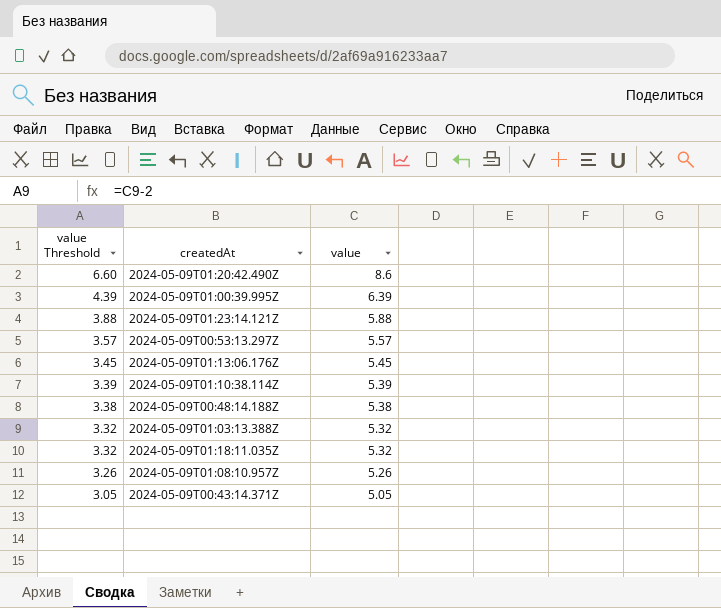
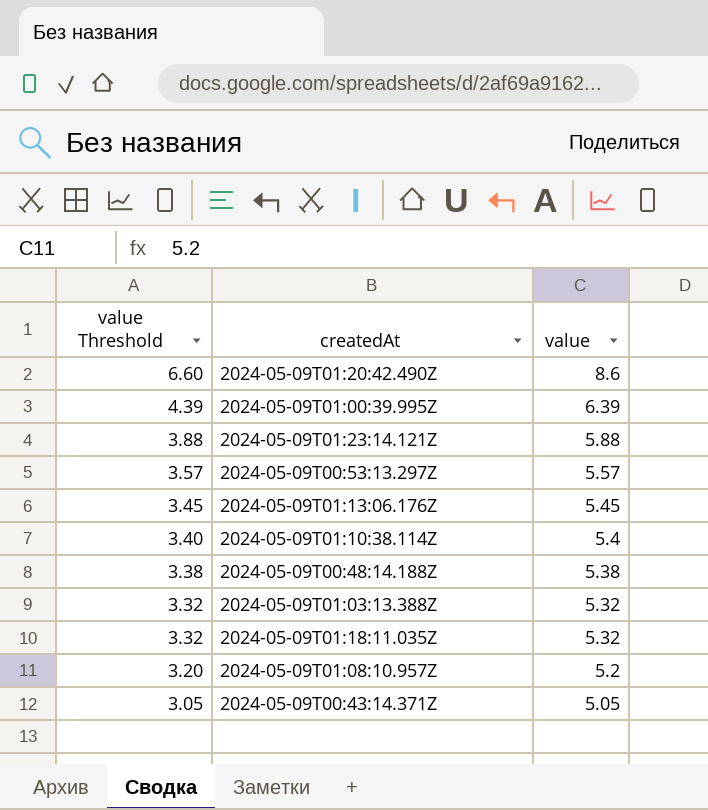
2024-05-09T01:10:38.114Z | value Threshold: 3.39 -> 3.40
2024-05-09T01:10:38.114Z | value: 5.39 -> 5.4
2024-05-09T01:08:10.957Z | value Threshold: 3.26 -> 3.20
2024-05-09T01:08:10.957Z | value: 5.26 -> 5.2

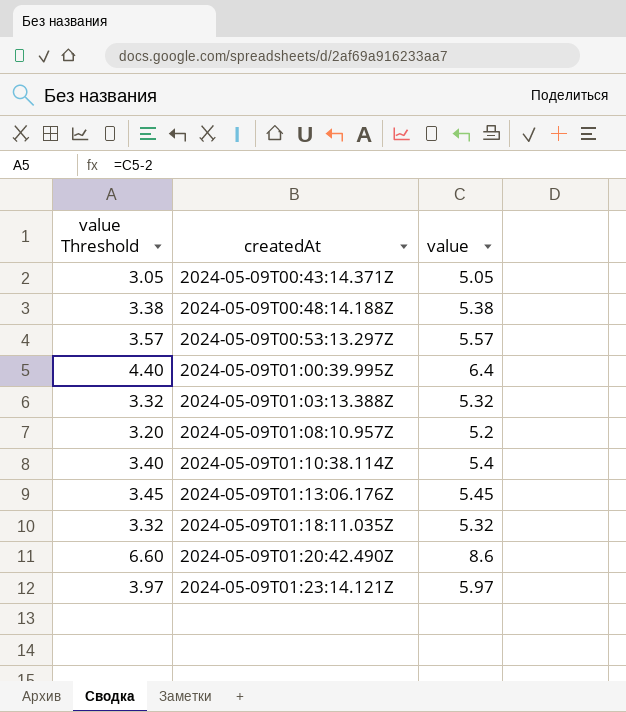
row order: value Threshold descending -> createdAt ascending
2024-05-09T01:00:39.995Z | value Threshold: 4.39 -> 4.40
2024-05-09T01:00:39.995Z | value: 6.39 -> 6.4
2024-05-09T01:23:14.121Z | value Threshold: 3.88 -> 3.97
2024-05-09T01:23:14.121Z | value: 5.88 -> 5.97

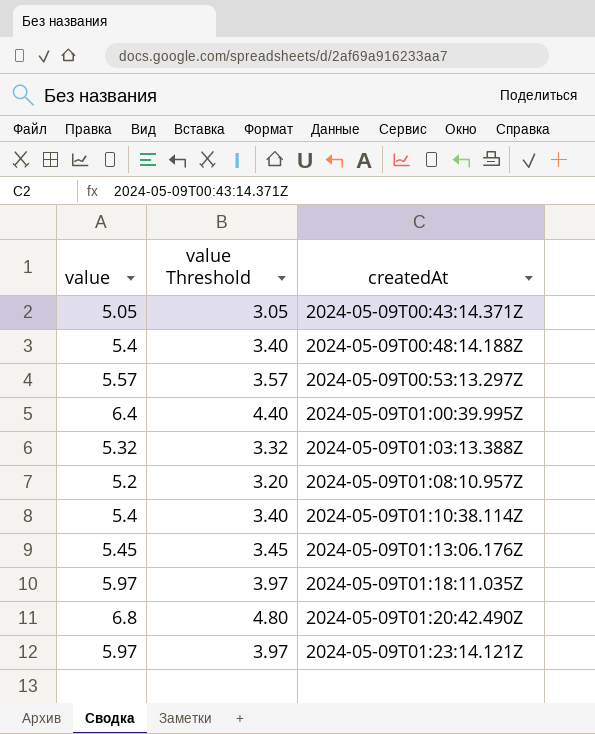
column value | position: 3 -> 1
2024-05-09T00:48:14.188Z | value: 5.38 -> 5.4
2024-05-09T00:48:14.188Z | value Threshold: 3.38 -> 3.40
2024-05-09T01:18:11.035Z | value: 5.32 -> 5.97
2024-05-09T01:18:11.035Z | value Threshold: 3.32 -> 3.97
2024-05-09T01:20:42.490Z | value: 8.6 -> 6.8
2024-05-09T01:20:42.490Z | value Threshold: 6.60 -> 4.80

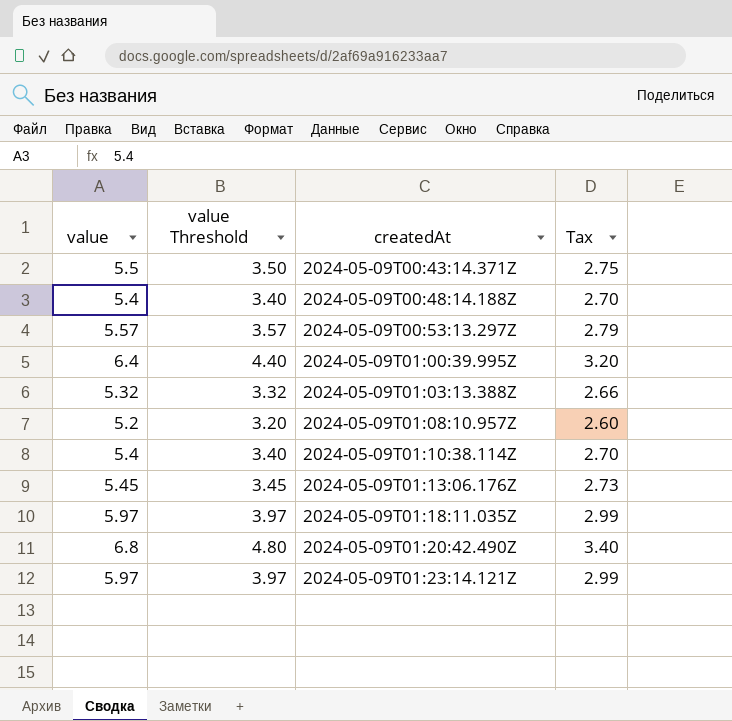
column Tax | formula: none -> [value] * 0.5
2024-05-09T00:43:14.371Z | value: 5.05 -> 5.5
2024-05-09T00:43:14.371Z | value Threshold: 3.05 -> 3.50

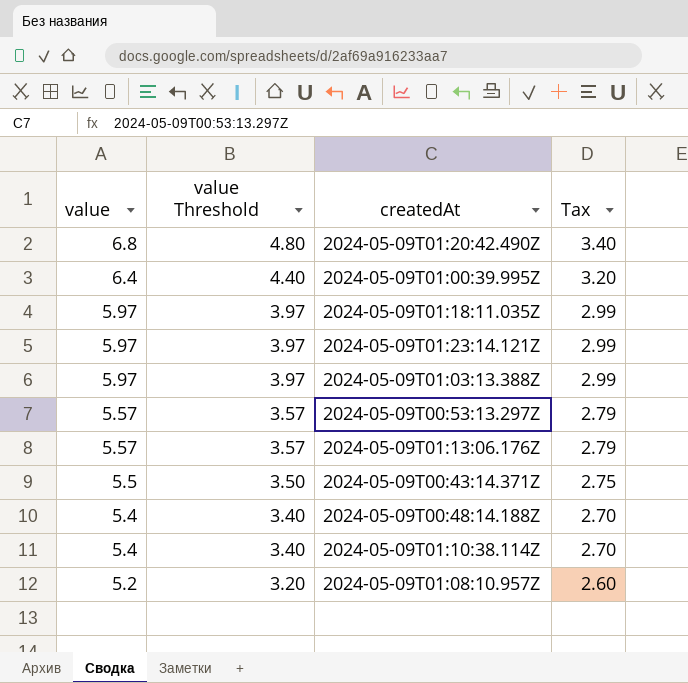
row order: createdAt ascending -> value descending
2024-05-09T01:03:13.388Z | value: 5.32 -> 5.97
2024-05-09T01:03:13.388Z | value Threshold: 3.32 -> 3.97
2024-05-09T01:03:13.388Z | Tax: 2.66 -> 2.99
2024-05-09T01:13:06.176Z | value: 5.45 -> 5.57
2024-05-09T01:13:06.176Z | value Threshold: 3.45 -> 3.57
2024-05-09T01:13:06.176Z | Tax: 2.73 -> 2.79

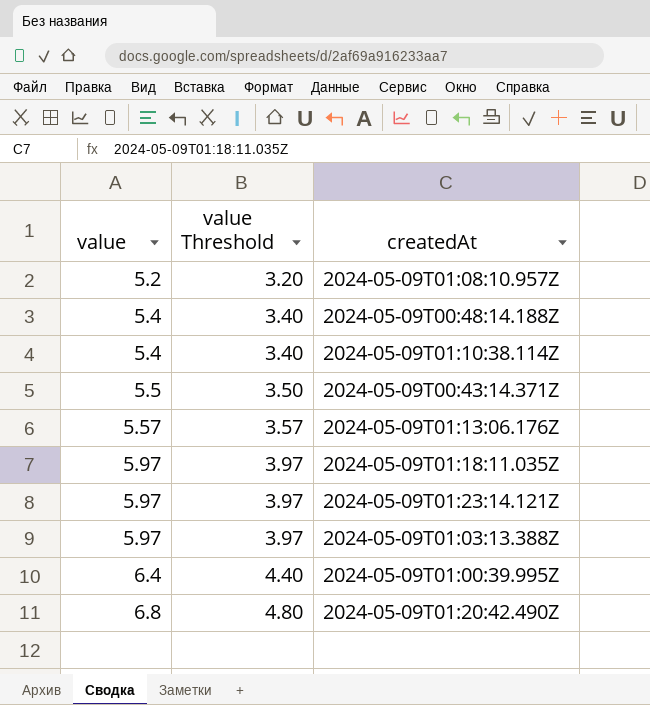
row order: value descending -> value ascending
column Tax | formula: [value] * 0.5 -> none
row 2024-05-09T00:53:13.297Z: 5.57 | 3.57 | 2.79 -> none

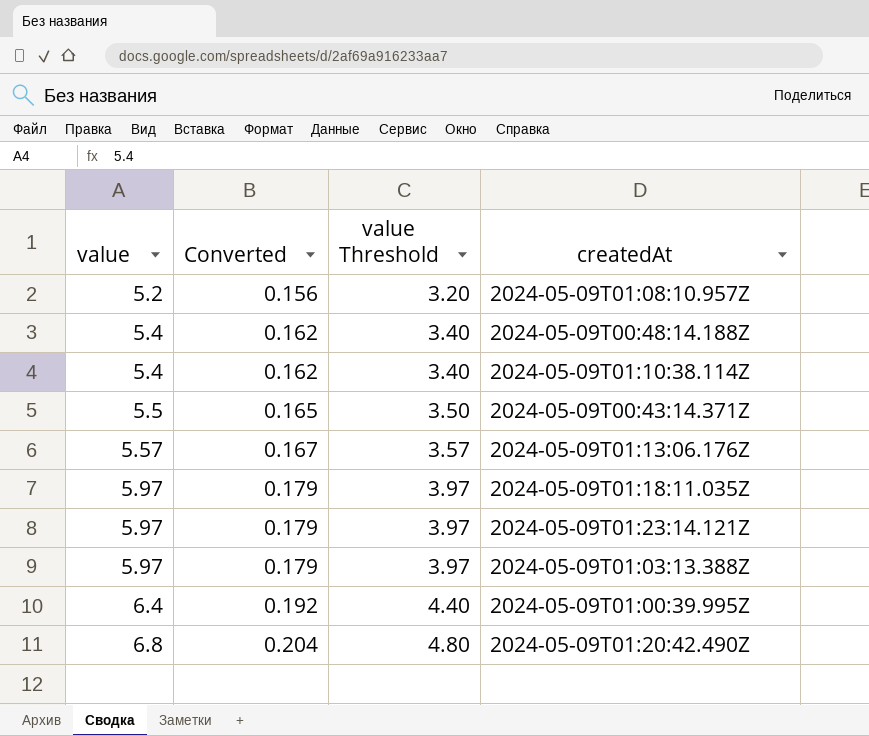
column Converted | formula: none -> [value] * 0.03

